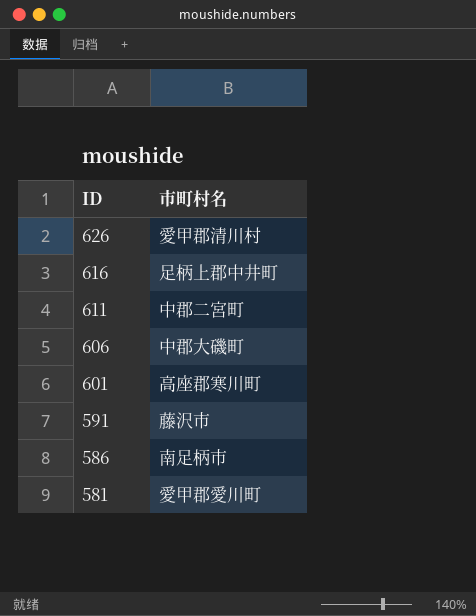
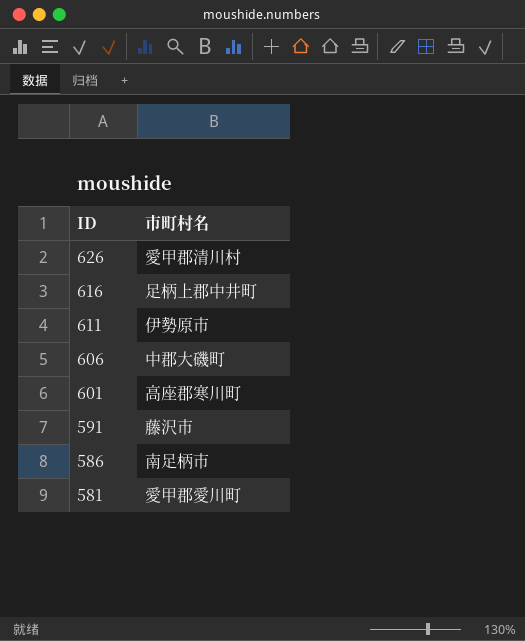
611 | 市町村名: 中郡二宮町 -> 伊勢原市

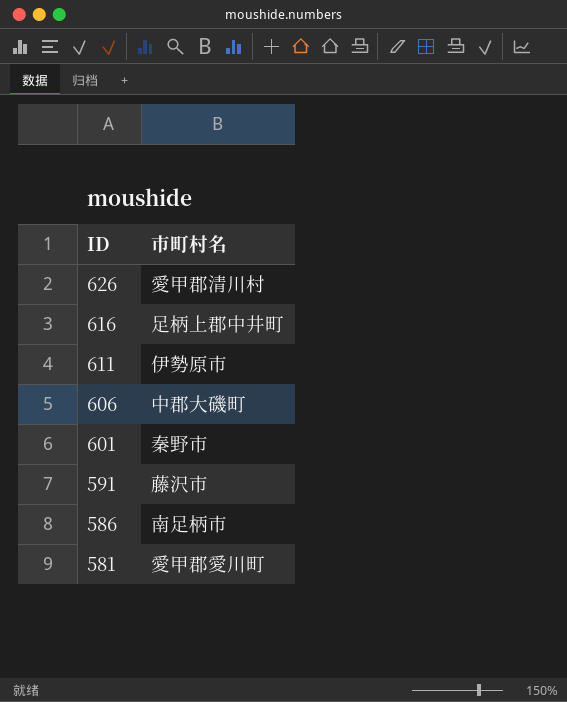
601 | 市町村名: 高座郡寒川町 -> 秦野市

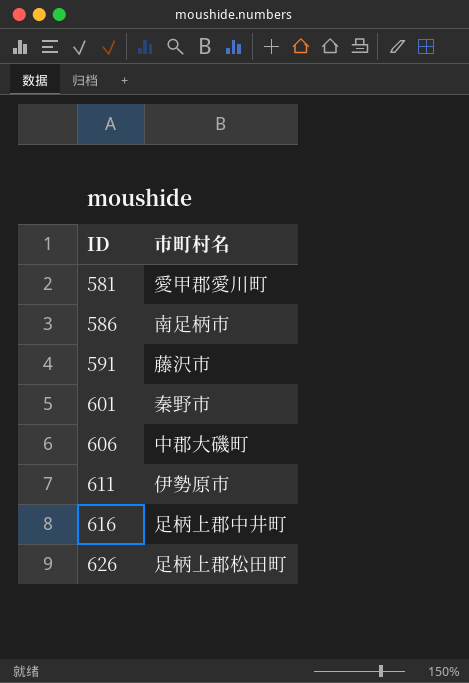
row order: ID descending -> ID ascending
626 | 市町村名: 愛甲郡清川村 -> 足柄上郡松田町

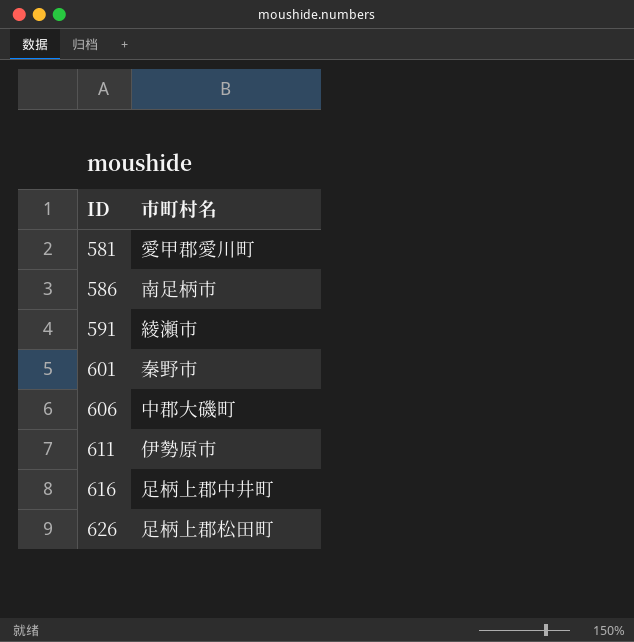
591 | 市町村名: 藤沢市 -> 綾瀬市

